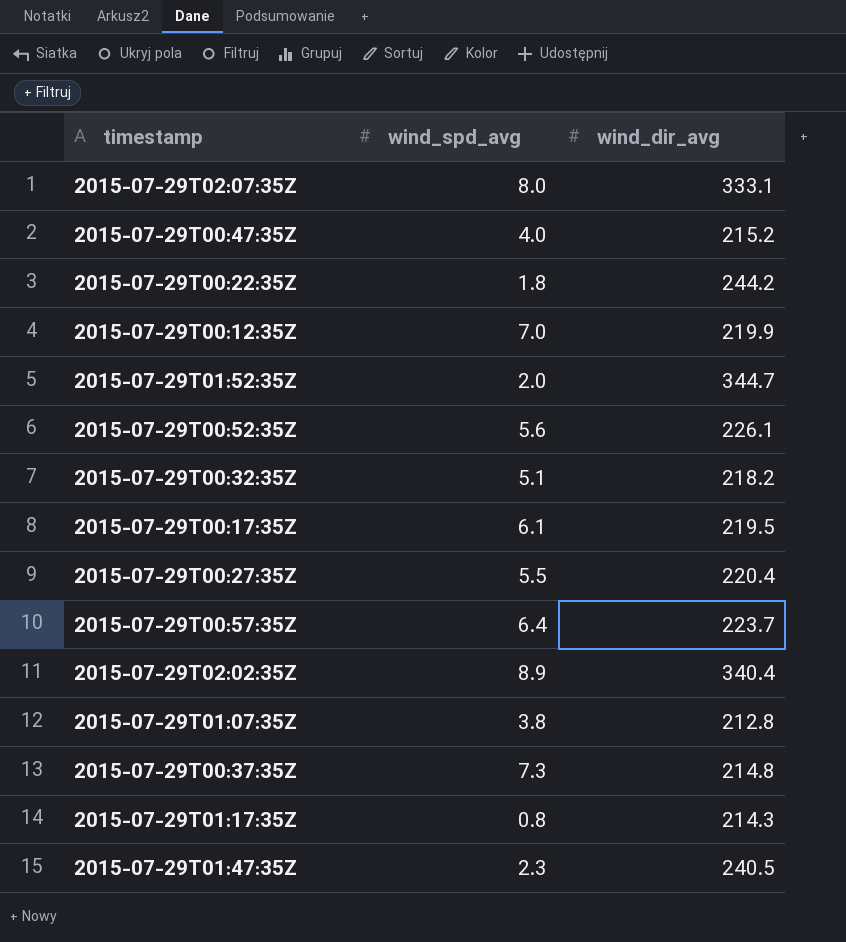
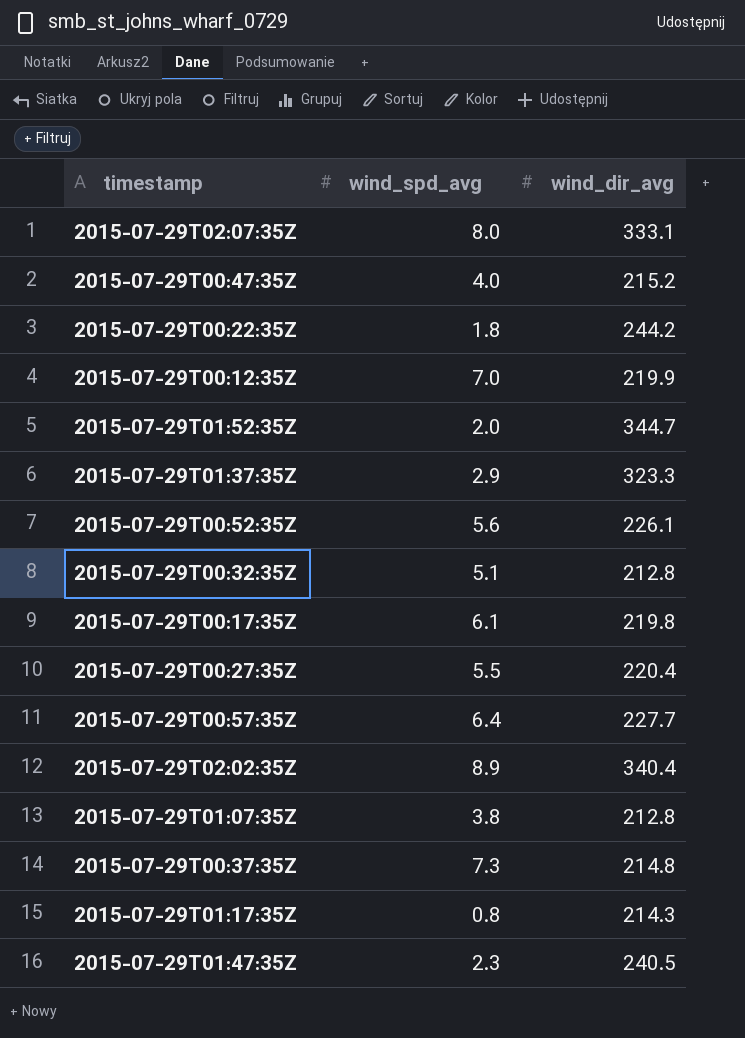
row 2015-07-29T01:37:35Z: none -> 2.9 | 323.3
2015-07-29T00:32:35Z | wind_dir_avg: 218.2 -> 212.8
2015-07-29T00:17:35Z | wind_dir_avg: 219.5 -> 219.8
2015-07-29T00:57:35Z | wind_dir_avg: 223.7 -> 227.7

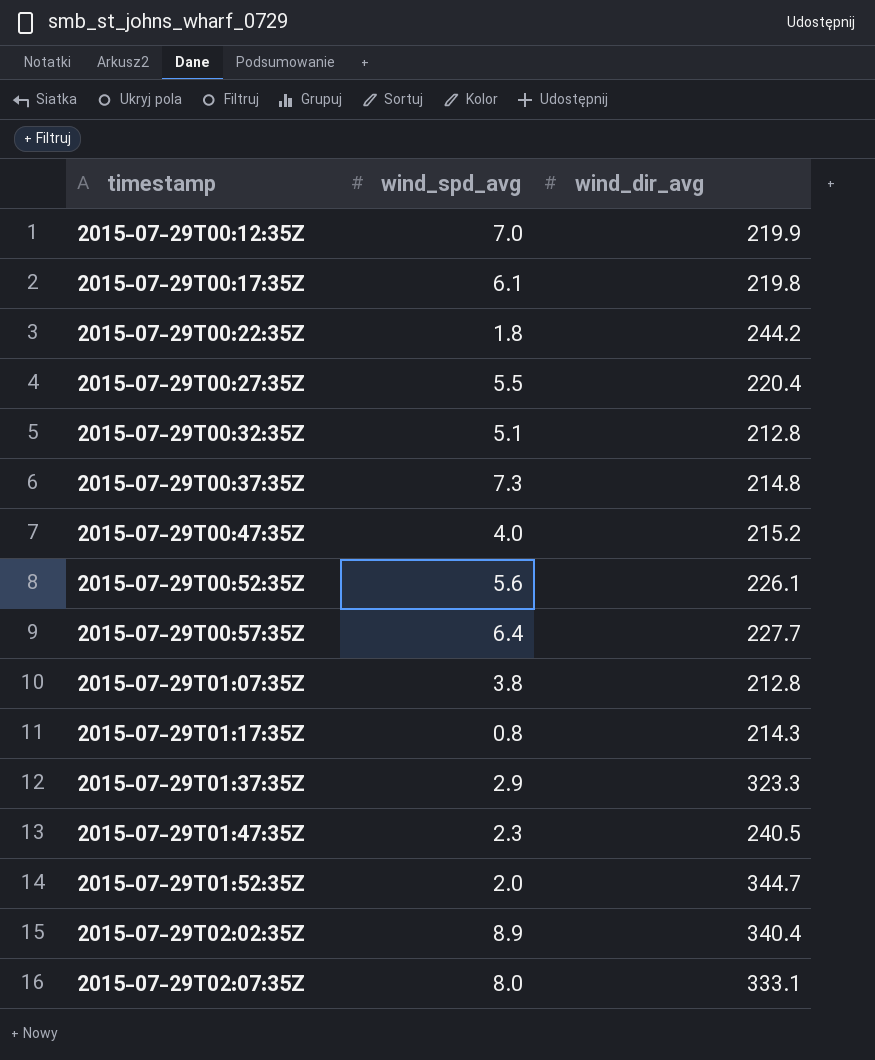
row order: none -> timestamp ascending

